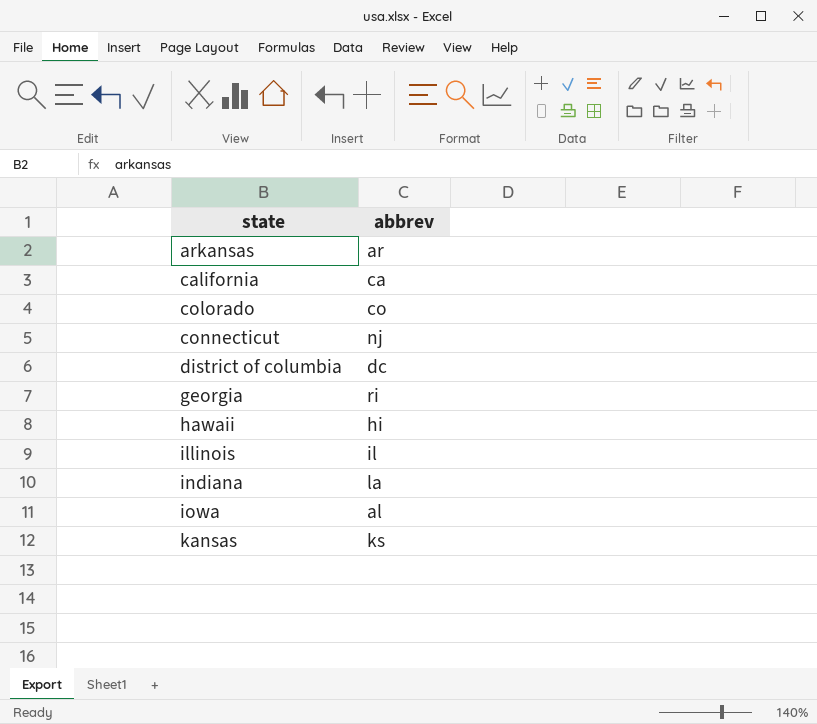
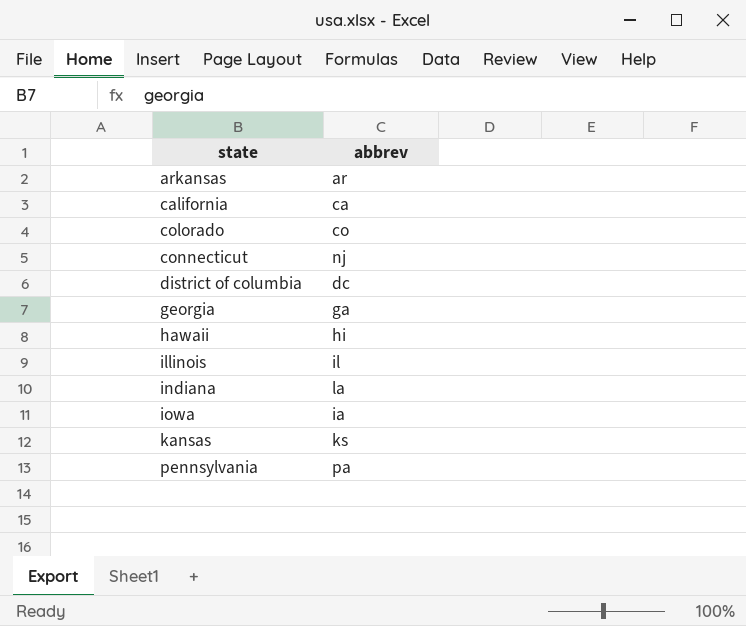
georgia | abbrev: ri -> ga
iowa | abbrev: al -> ia
row pennsylvania: none -> pa

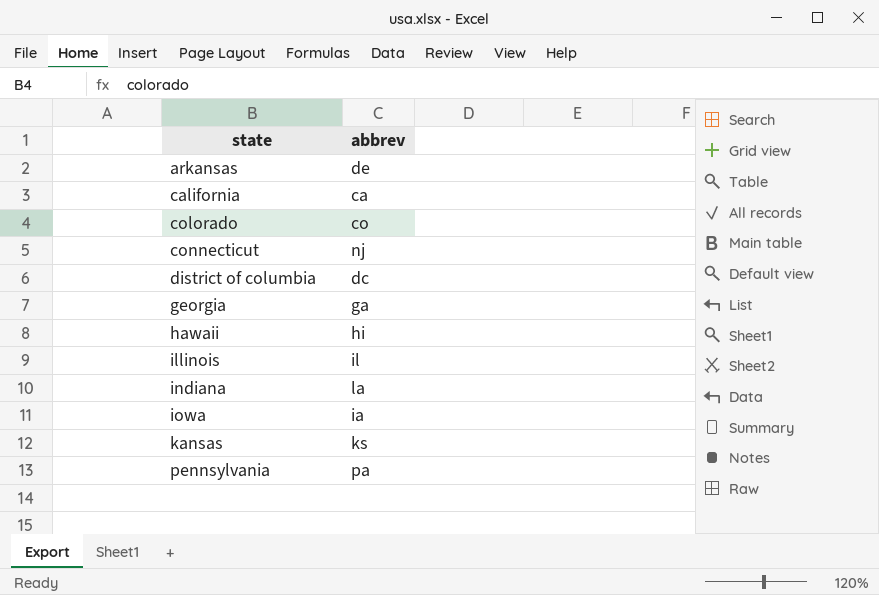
arkansas | abbrev: ar -> de

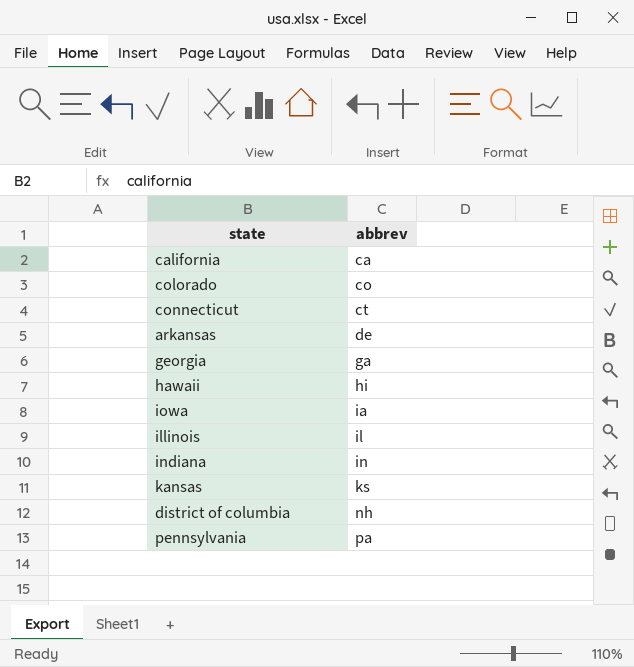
row order: state ascending -> abbrev ascending
connecticut | abbrev: nj -> ct
indiana | abbrev: la -> in
district of columbia | abbrev: dc -> nh

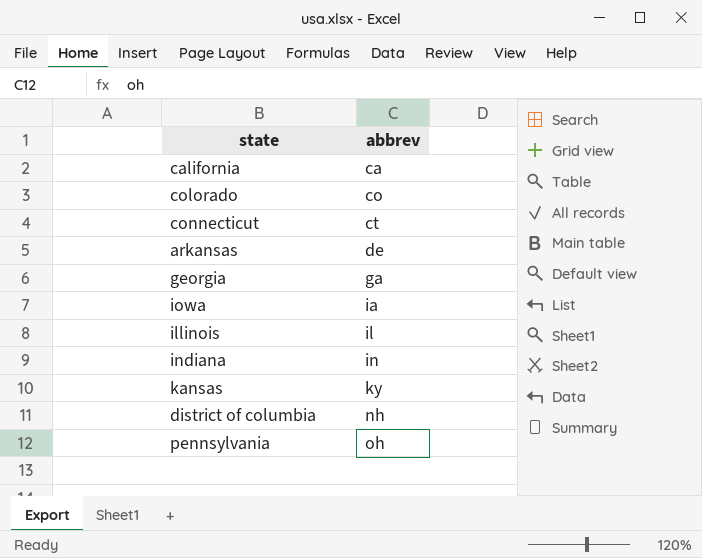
row hawaii: hi -> none
kansas | abbrev: ks -> ky
pennsylvania | abbrev: pa -> oh

